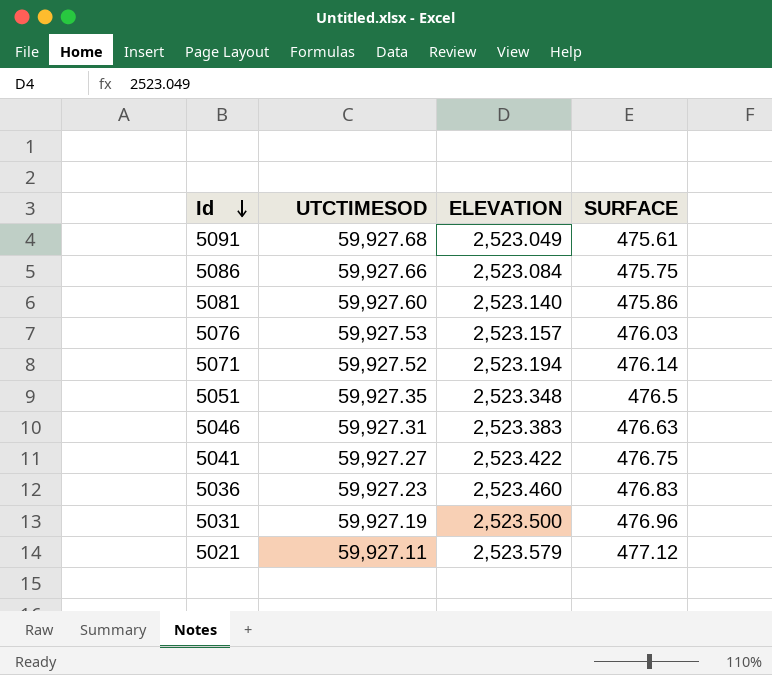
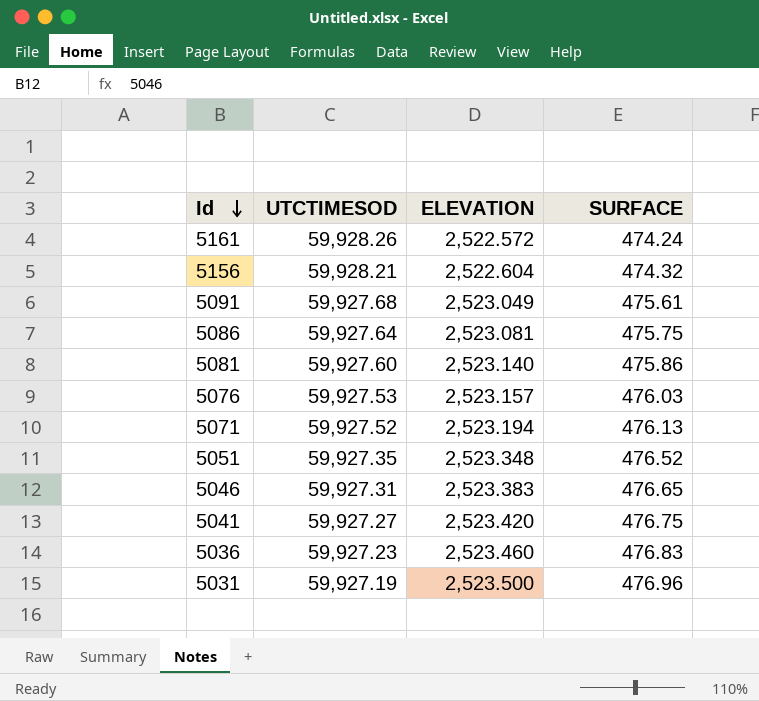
row 5021: 59,927.11 | 2,523.579 | 477.12 -> none
row 5161: none -> 59,928.26 | 2,522.572 | 474.24
row 5156: none -> 59,928.21 | 2,522.604 | 474.32
5086 | UTCTIMESOD: 59,927.66 -> 59,927.64
5086 | ELEVATION: 2,523.084 -> 2,523.081
5071 | SURFACE: 476.14 -> 476.13
5051 | SURFACE: 476.5 -> 476.52
5046 | SURFACE: 476.63 -> 476.65
5041 | ELEVATION: 2,523.422 -> 2,523.420

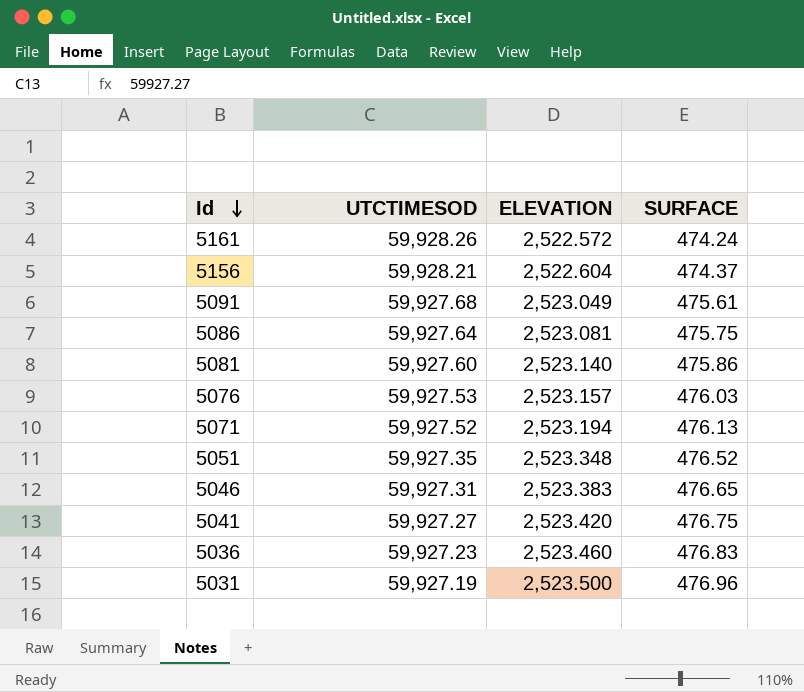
5156 | SURFACE: 474.32 -> 474.37

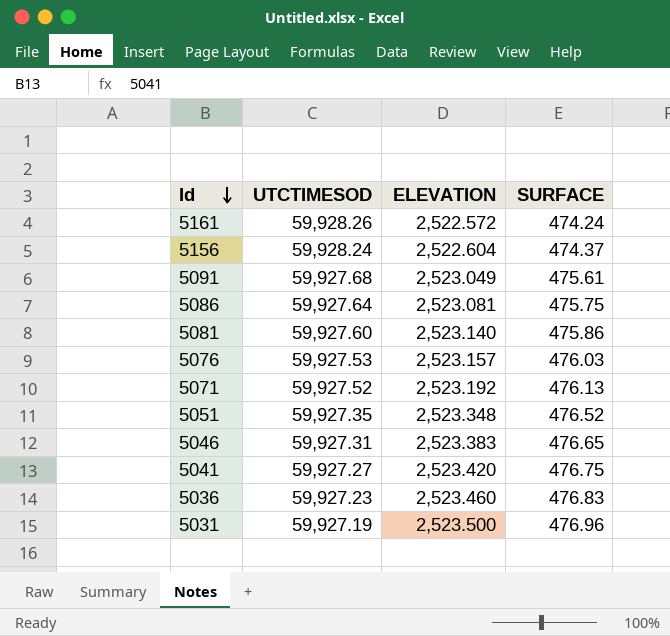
5156 | UTCTIMESOD: 59,928.21 -> 59,928.24
5071 | ELEVATION: 2,523.194 -> 2,523.192

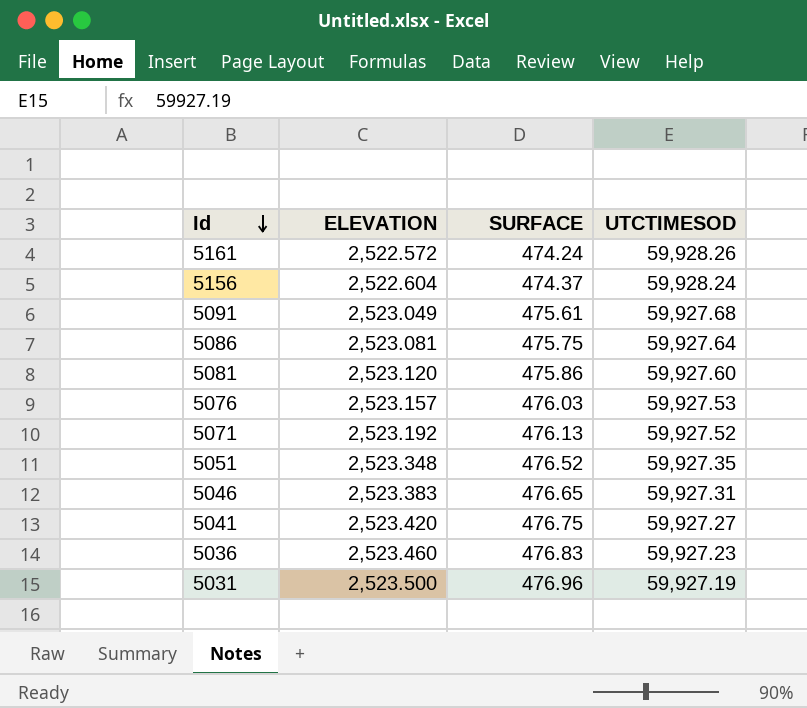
column UTCTIMESOD | position: 2 -> 4
5081 | ELEVATION: 2,523.140 -> 2,523.120

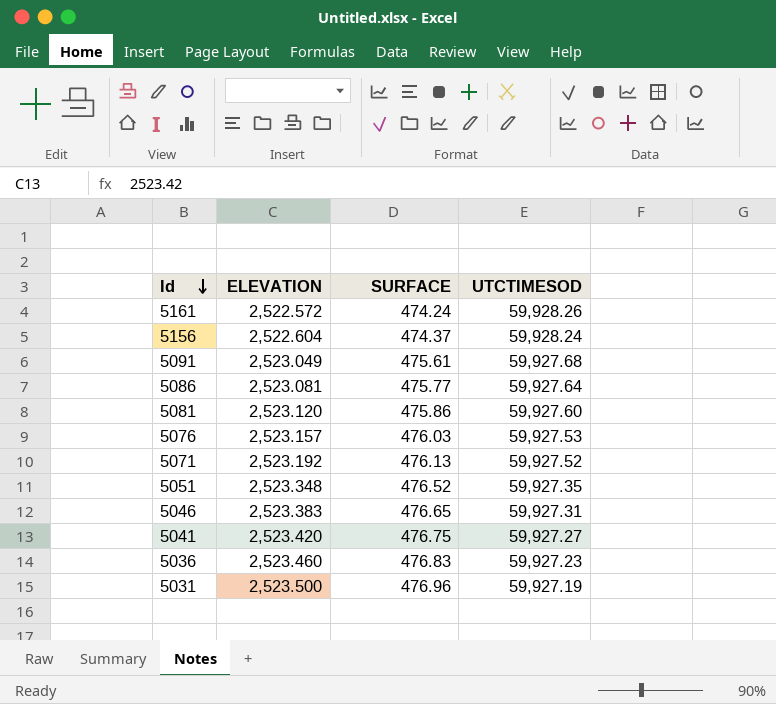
5086 | SURFACE: 475.75 -> 475.77

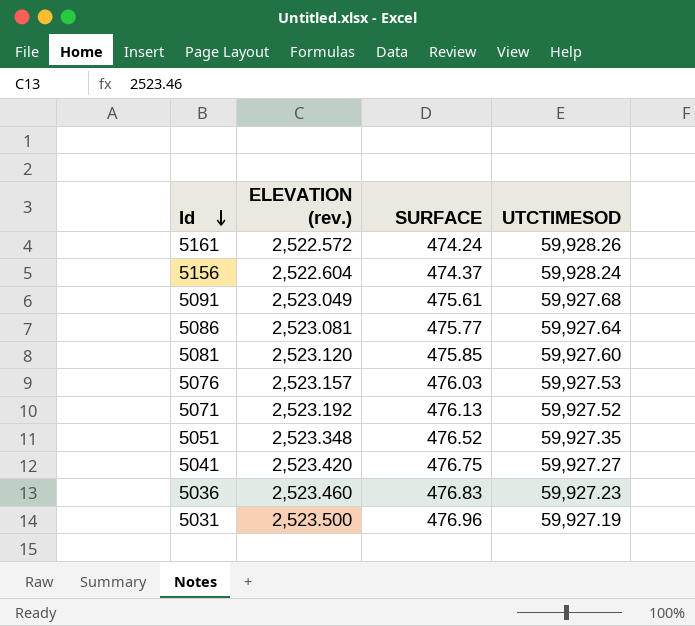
column name: ELEVATION -> ELEVATION (rev.)
row 5046: 2,523.383 | 476.65 | 59,927.31 -> none
5081 | SURFACE: 475.86 -> 475.85

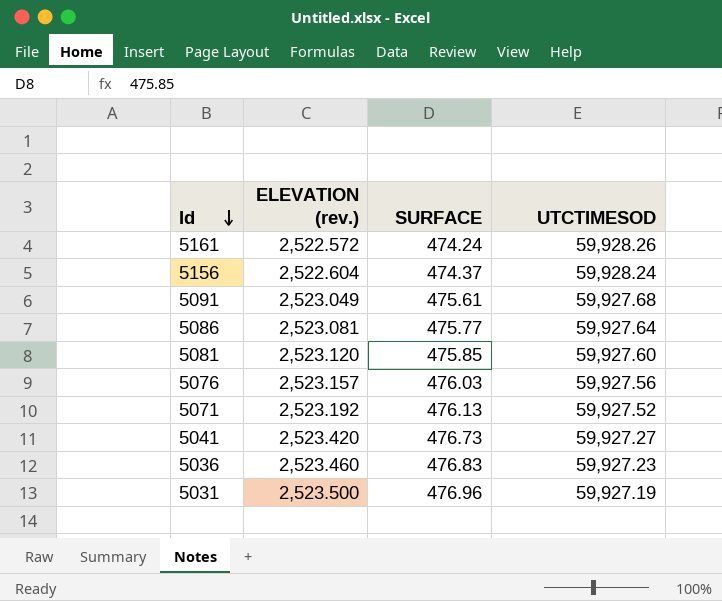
row 5051: 2,523.348 | 476.52 | 59,927.35 -> none
5076 | UTCTIMESOD: 59,927.53 -> 59,927.56
5041 | SURFACE: 476.75 -> 476.73

